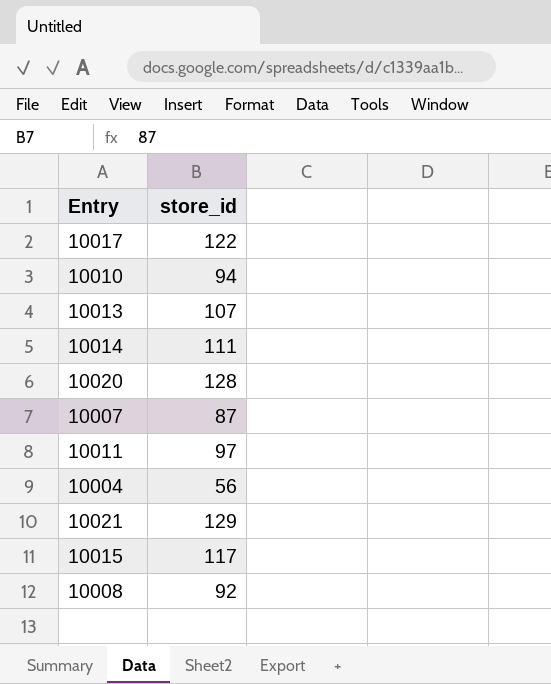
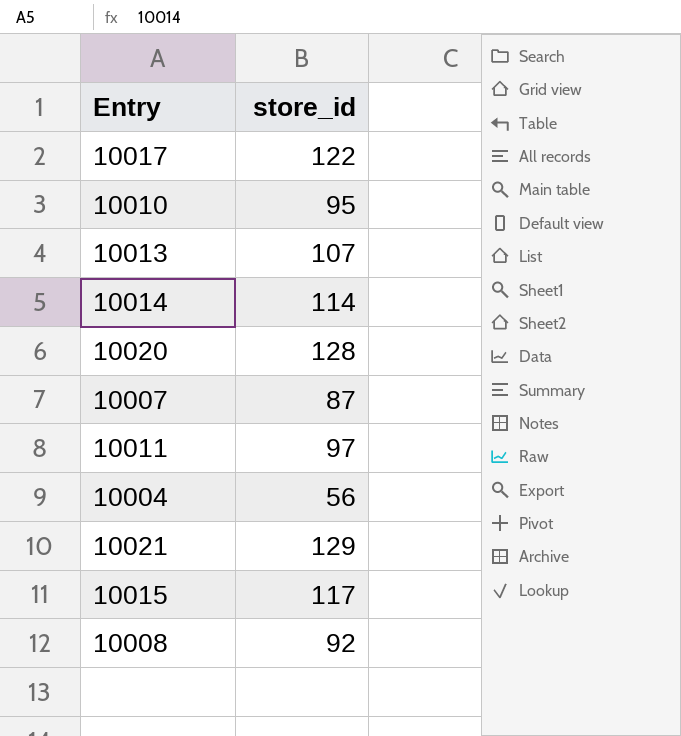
10010 | store_id: 94 -> 95
10014 | store_id: 111 -> 114

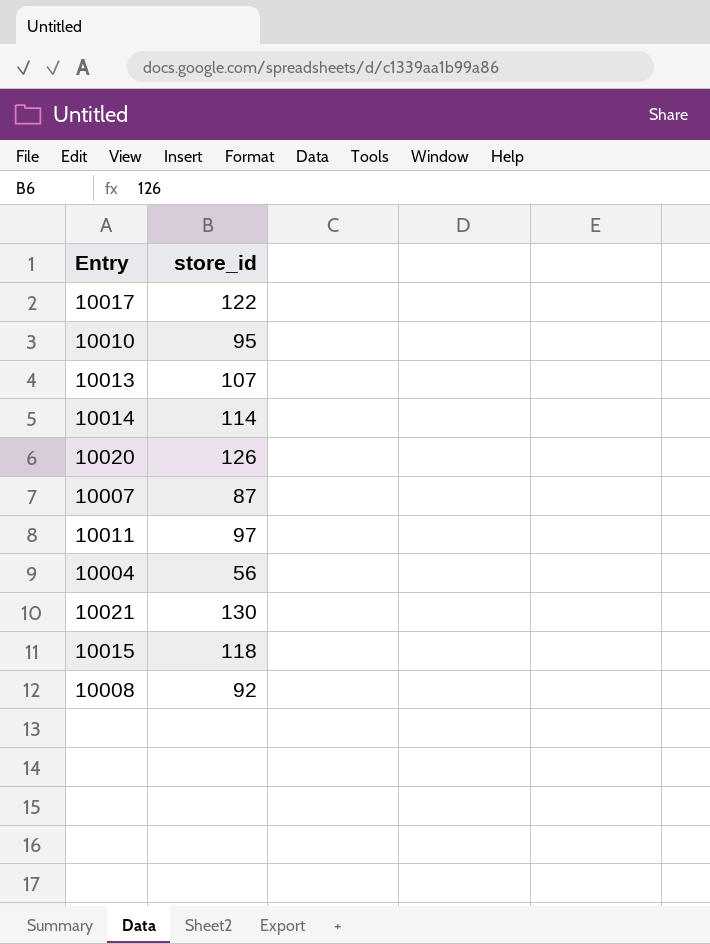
10020 | store_id: 128 -> 126
10021 | store_id: 129 -> 130
10015 | store_id: 117 -> 118

